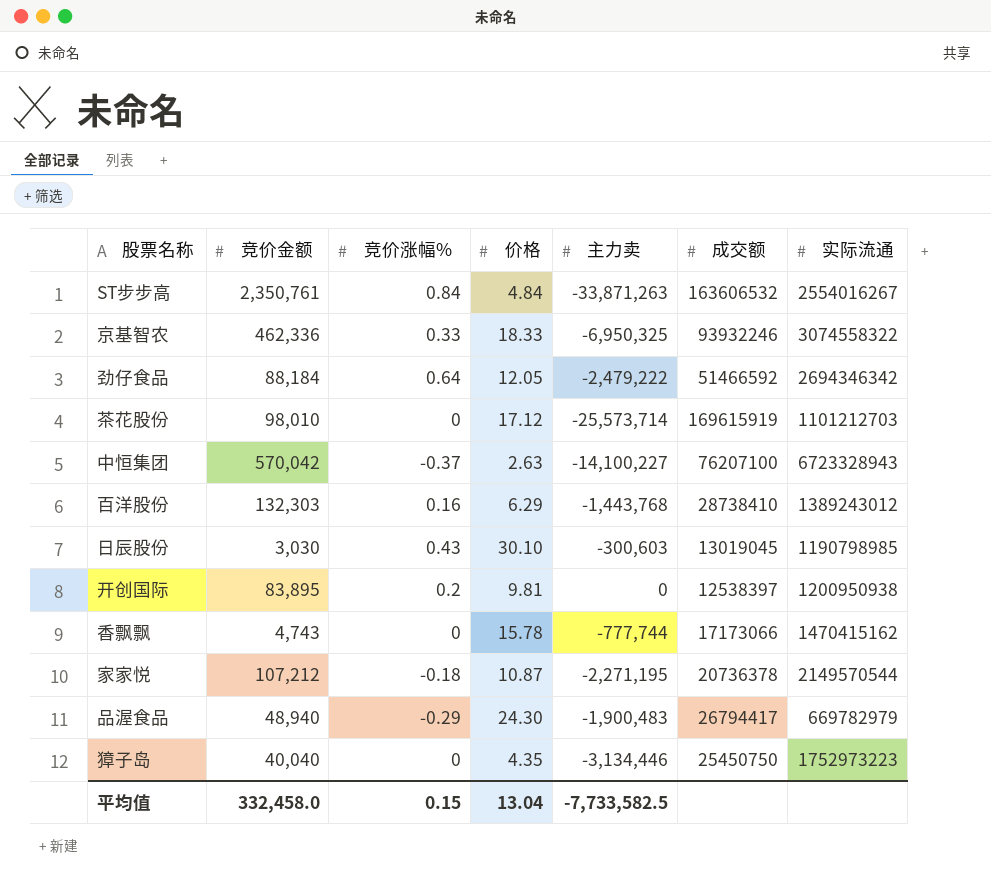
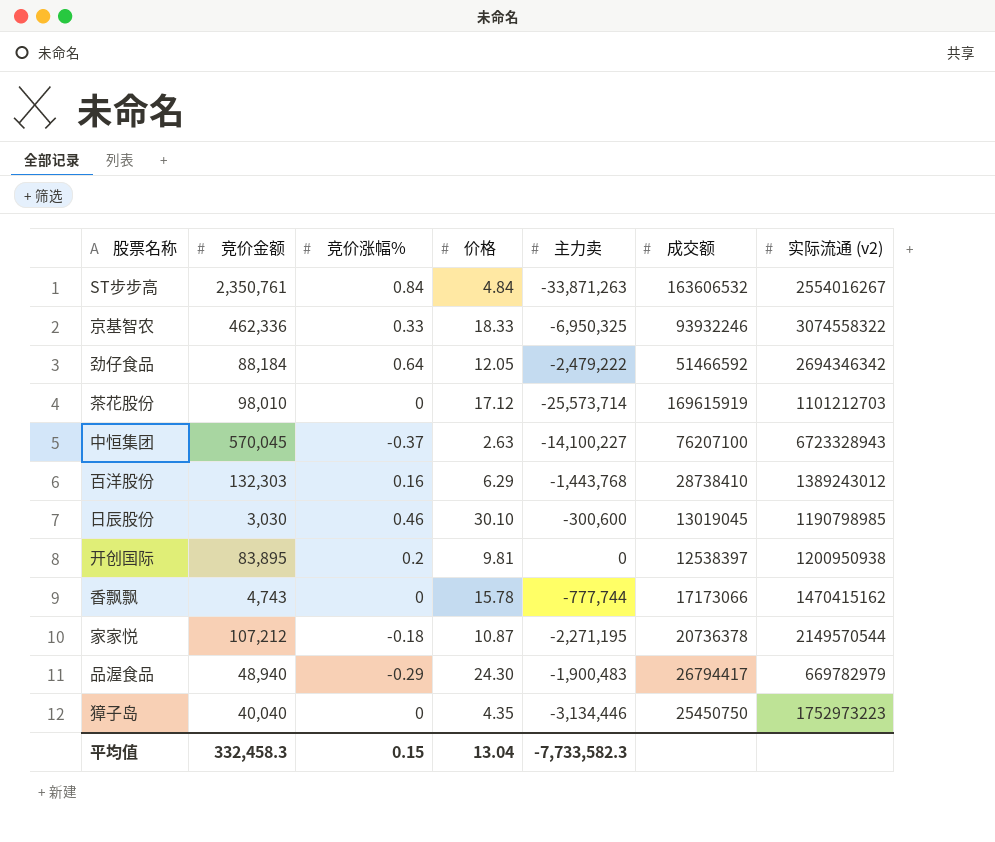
column name: 实际流通 -> 实际流通 (v2)
中恒集团 | 竞价金额: 570,042 -> 570,045
日辰股份 | 竞价涨幅%: 0.43 -> 0.46
日辰股份 | 主力卖: -300,603 -> -300,600
平均值 | 竞价金额: 332,458.0 -> 332,458.3
平均值 | 主力卖: -7,733,582.5 -> -7,733,582.3

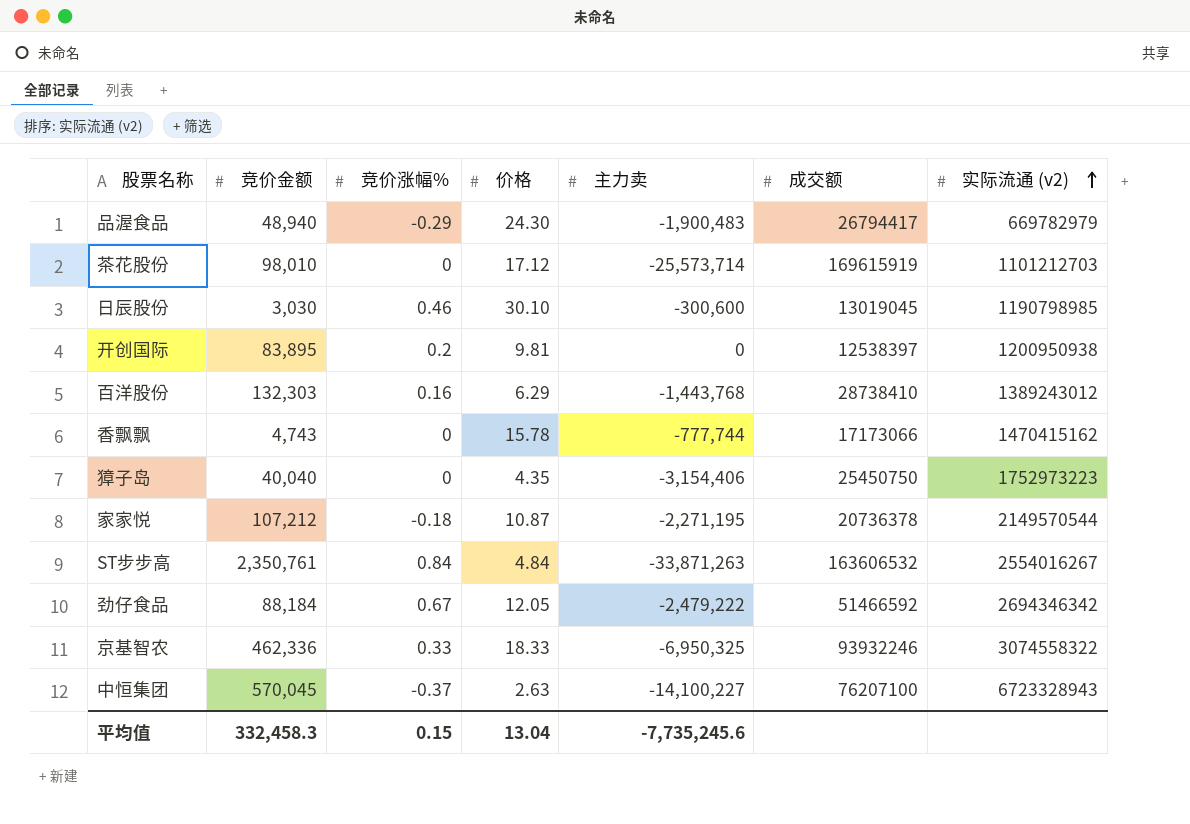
row order: none -> 实际流通 (v2) ascending
獐子岛 | 主力卖: -3,134,446 -> -3,154,406
劲仔食品 | 竞价涨幅%: 0.64 -> 0.67
平均值 | 主力卖: -7,733,582.3 -> -7,735,245.6

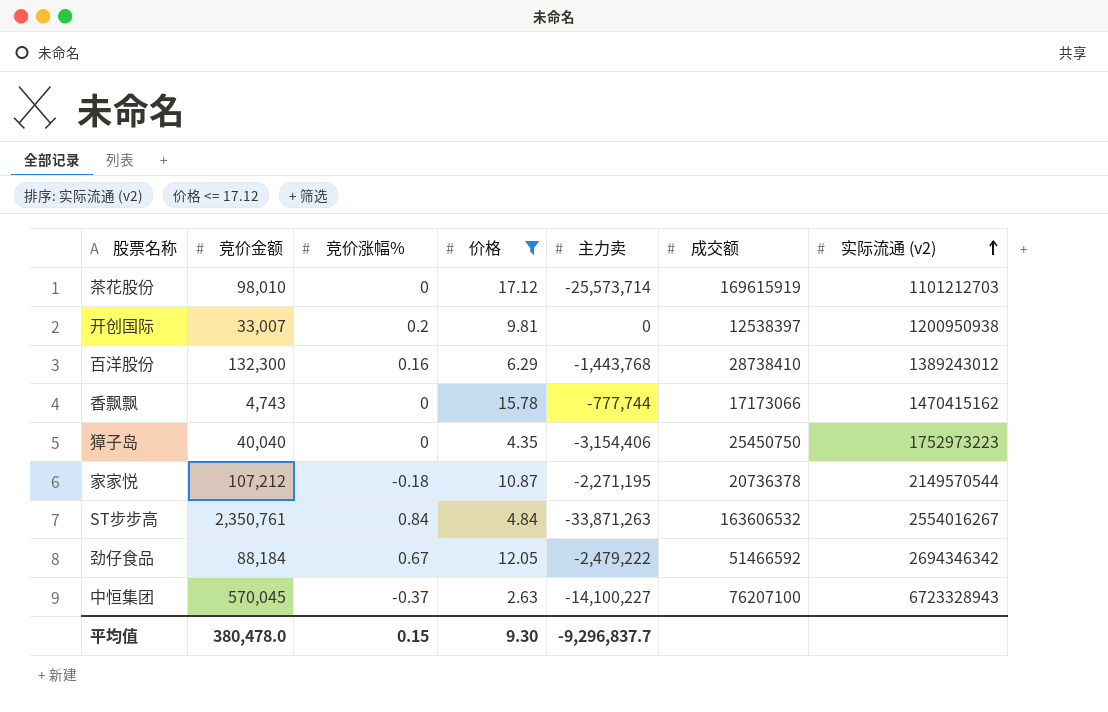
filter: none -> 价格 <= 17.12
开创国际 | 竞价金额: 83,895 -> 33,007
百洋股份 | 竞价金额: 132,303 -> 132,300
平均值 | 竞价金额: 332,458.3 -> 380,478.0
平均值 | 价格: 13.04 -> 9.30
平均值 | 主力卖: -7,735,245.6 -> -9,296,837.7

